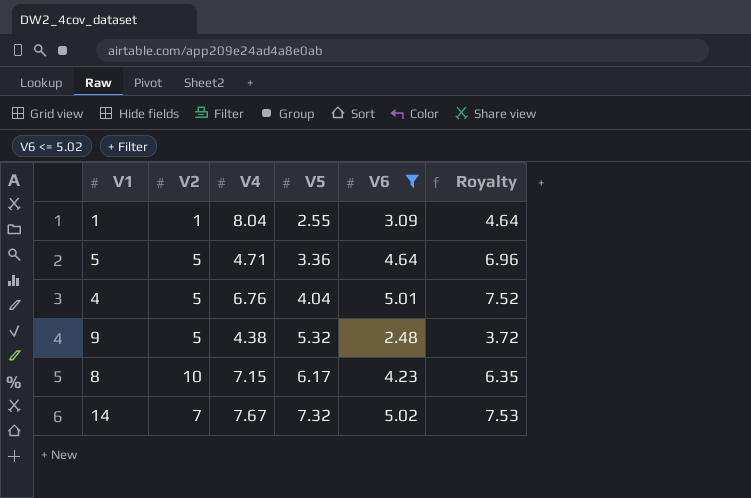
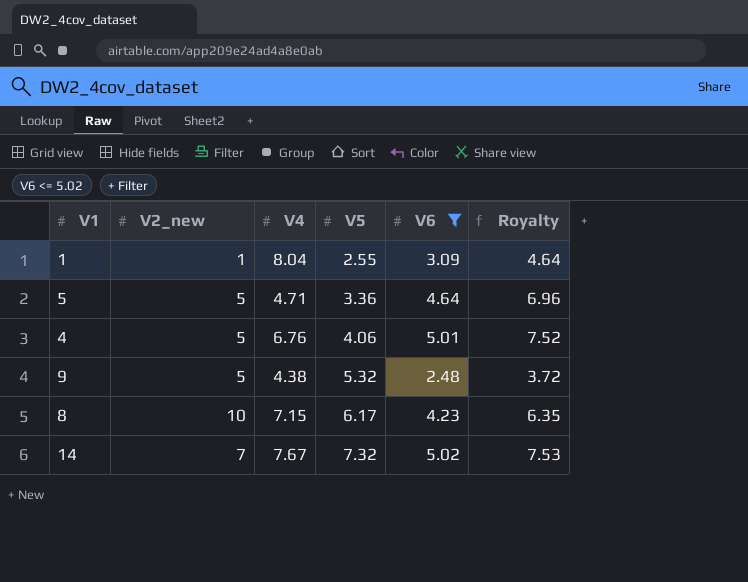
column name: V2 -> V2_new
4 | V5: 4.04 -> 4.06

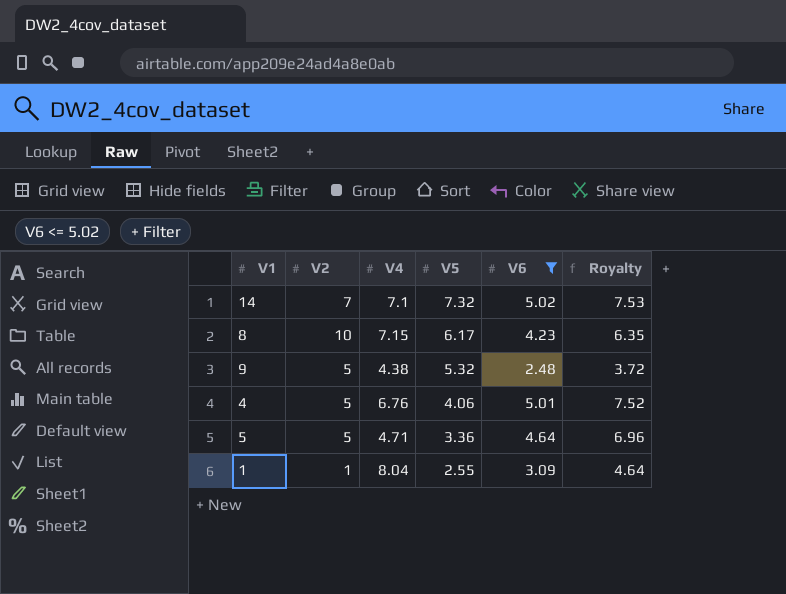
row order: V5 ascending -> V5 descending
column name: V2_new -> V2
14 | V4: 7.67 -> 7.1

